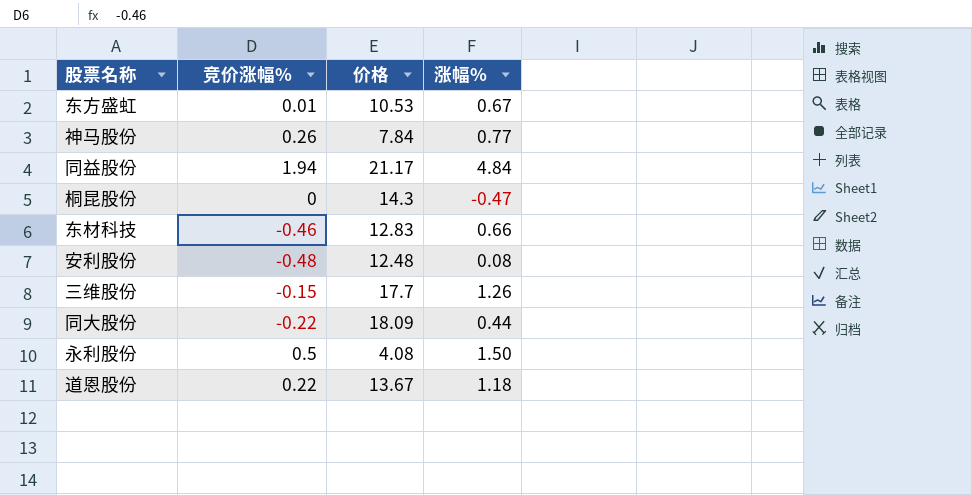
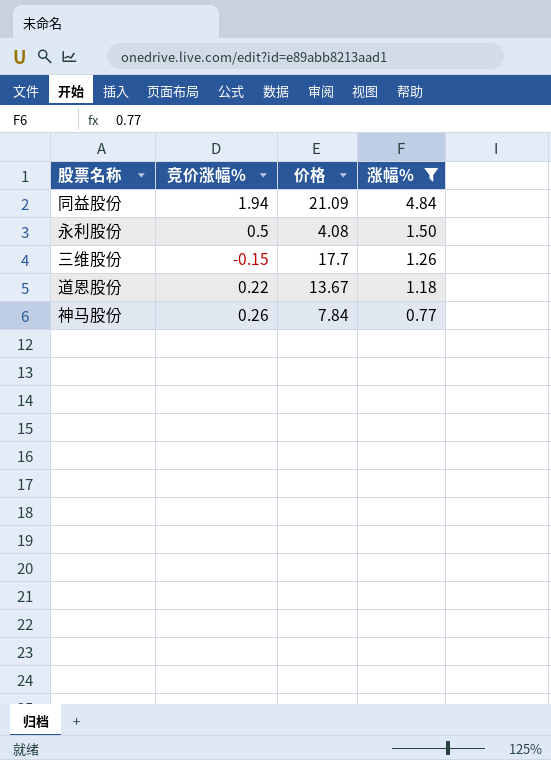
filter: none -> 涨幅% >= 0.77
row order: none -> 涨幅% descending
同益股份 | 价格: 21.17 -> 21.09

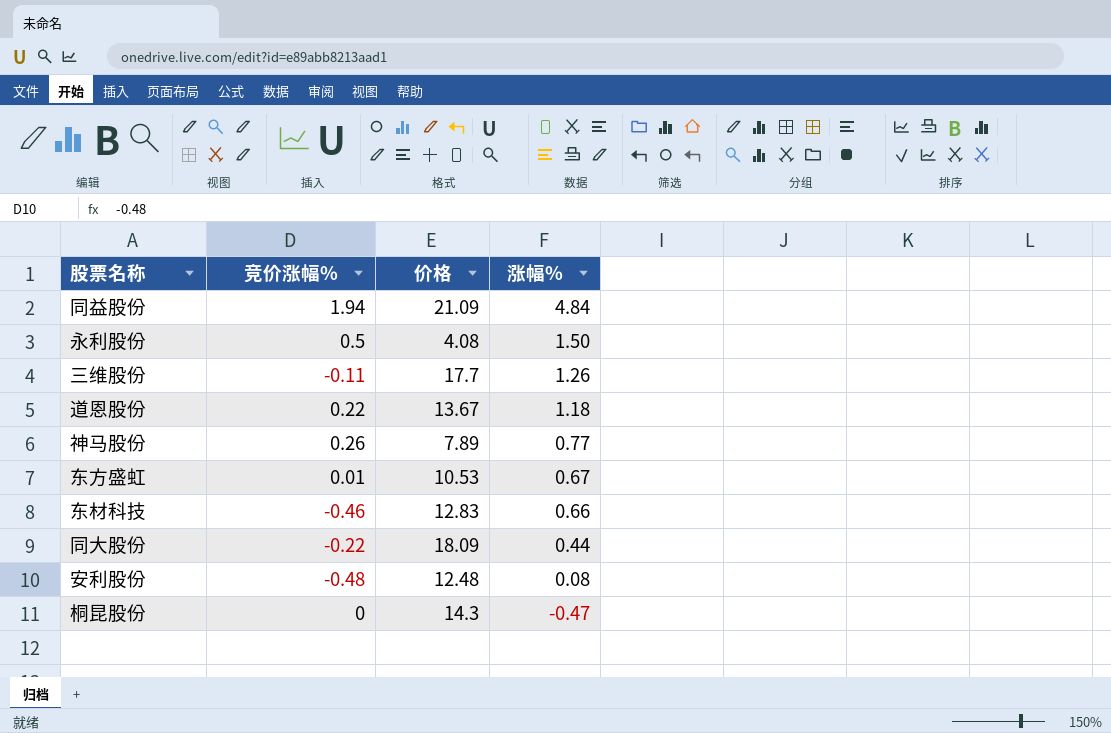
filter: 涨幅% >= 0.77 -> none
三维股份 | 竞价涨幅%: -0.15 -> -0.11
神马股份 | 价格: 7.84 -> 7.89

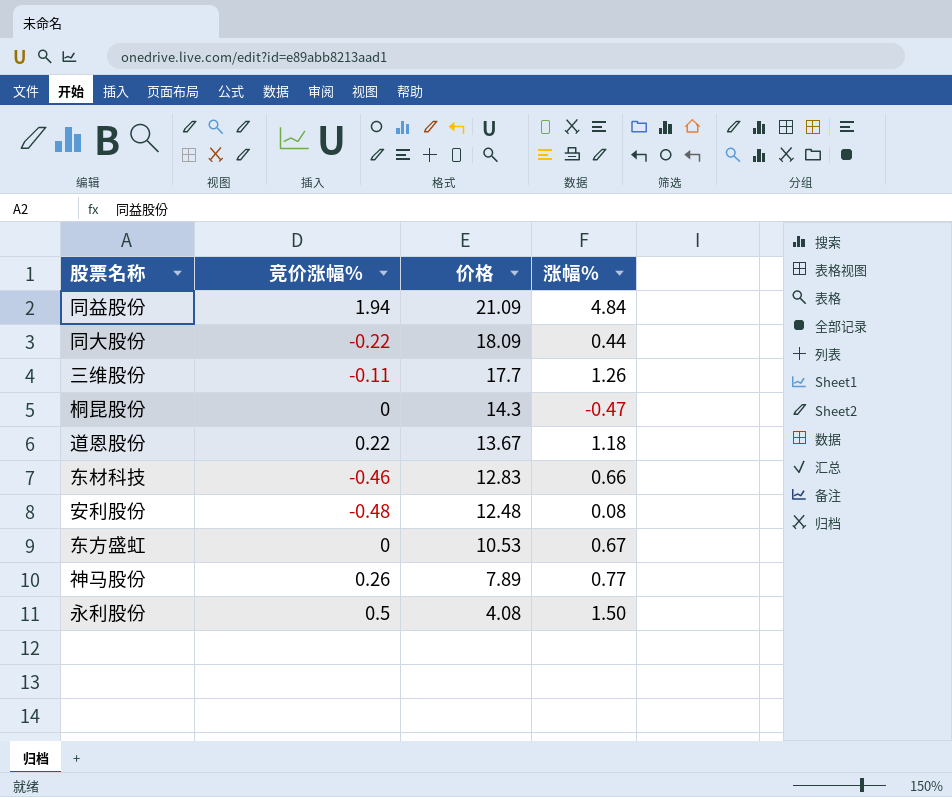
row order: 涨幅% descending -> 价格 descending
东方盛虹 | 竞价涨幅%: 0.01 -> 0

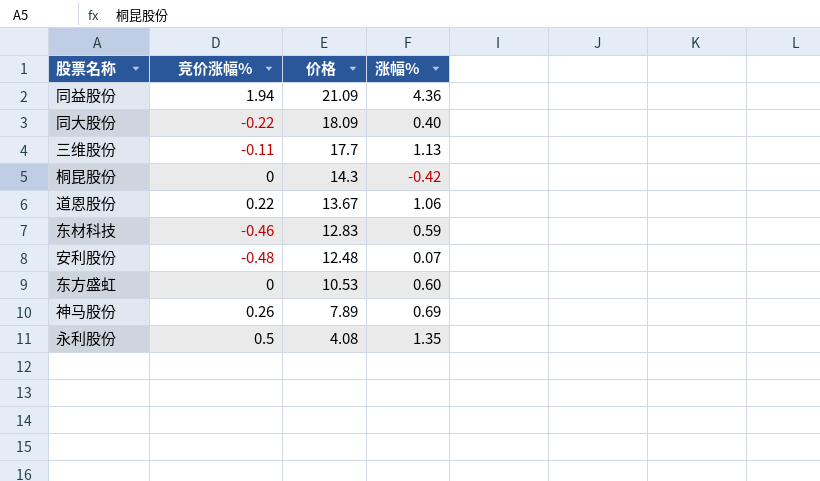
同益股份 | 涨幅%: 4.84 -> 4.36
同大股份 | 涨幅%: 0.44 -> 0.40
三维股份 | 涨幅%: 1.26 -> 1.13
桐昆股份 | 涨幅%: -0.47 -> -0.42
道恩股份 | 涨幅%: 1.18 -> 1.06
东材科技 | 涨幅%: 0.66 -> 0.59
安利股份 | 涨幅%: 0.08 -> 0.07
东方盛虹 | 涨幅%: 0.67 -> 0.60
神马股份 | 涨幅%: 0.77 -> 0.69
永利股份 | 涨幅%: 1.50 -> 1.35

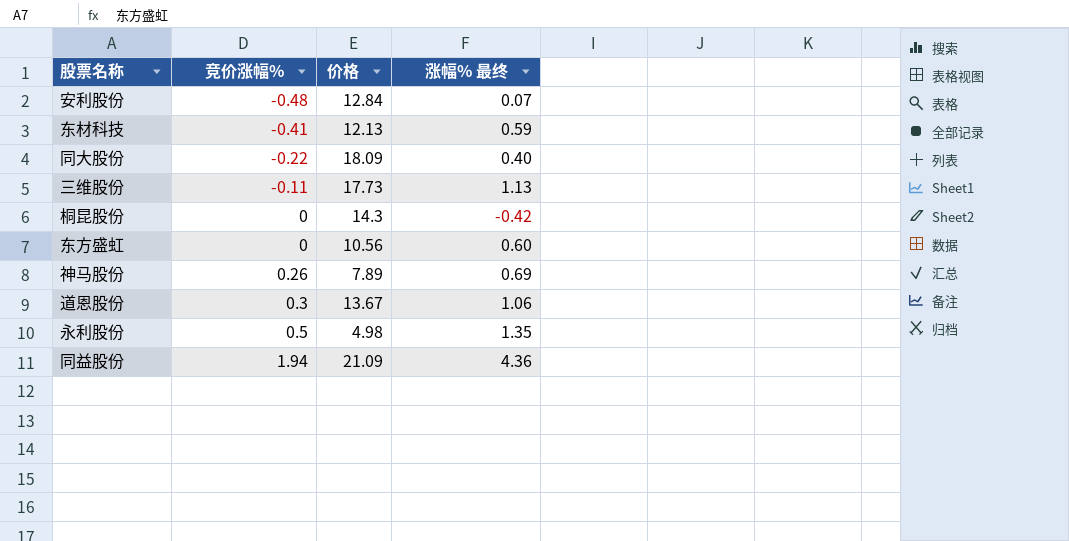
row order: 价格 descending -> 竞价涨幅% ascending
column name: 涨幅% -> 涨幅% 最终
安利股份 | 价格: 12.48 -> 12.84
东材科技 | 竞价涨幅%: -0.46 -> -0.41
东材科技 | 价格: 12.83 -> 12.13
三维股份 | 价格: 17.7 -> 17.73
东方盛虹 | 价格: 10.53 -> 10.56
道恩股份 | 竞价涨幅%: 0.22 -> 0.3
永利股份 | 价格: 4.08 -> 4.98

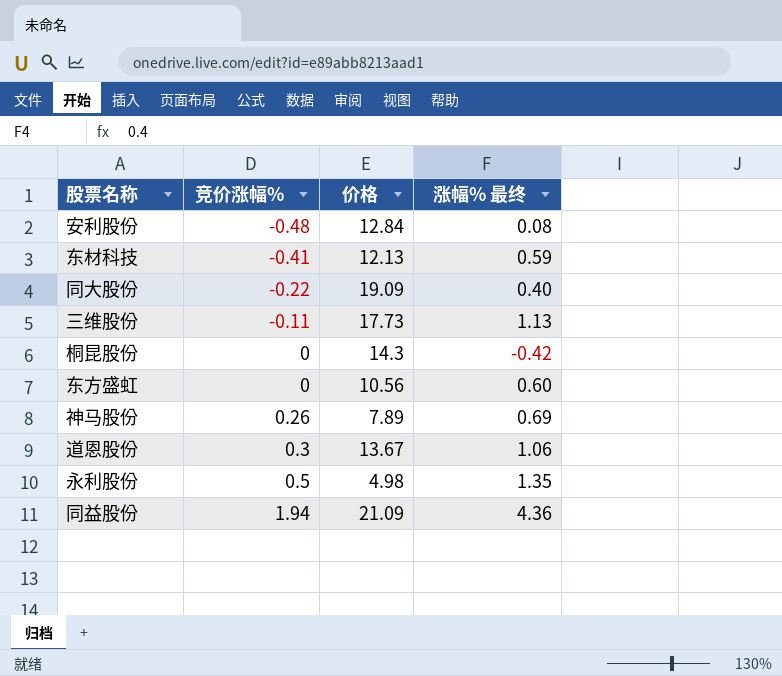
安利股份 | 涨幅% 最终: 0.07 -> 0.08
同大股份 | 价格: 18.09 -> 19.09

